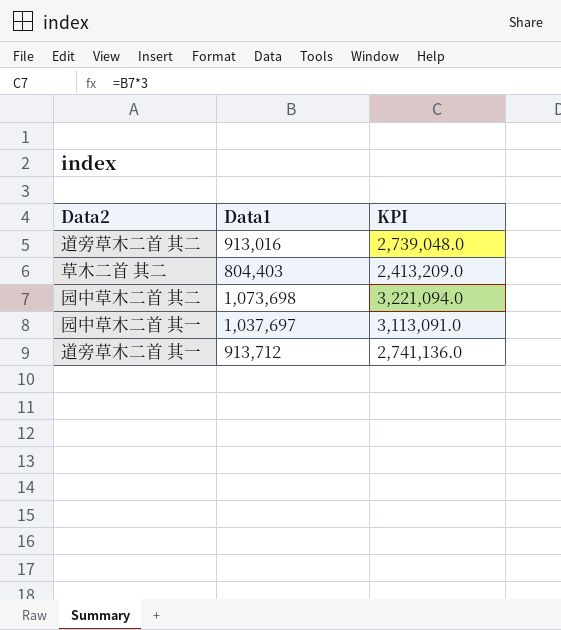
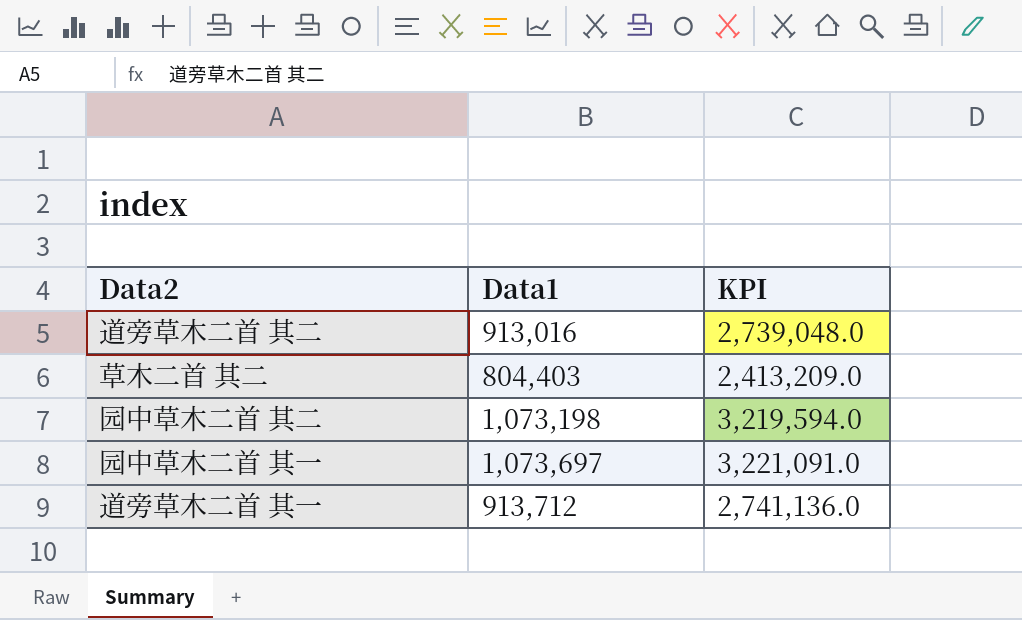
园中草木二首 其二 | Data1: 1,073,698 -> 1,073,198
园中草木二首 其二 | KPI: 3,221,094.0 -> 3,219,594.0
园中草木二首 其一 | Data1: 1,037,697 -> 1,073,697
园中草木二首 其一 | KPI: 3,113,091.0 -> 3,221,091.0

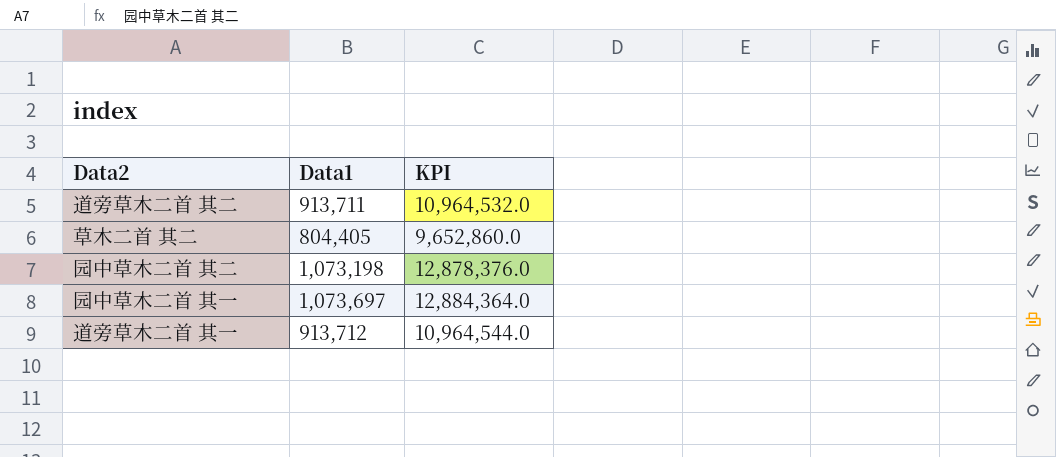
column KPI | formula: [Data1] * 3 -> [Data1] * 12
道旁草木二首 其二 | Data1: 913,016 -> 913,711
草木二首 其二 | Data1: 804,403 -> 804,405

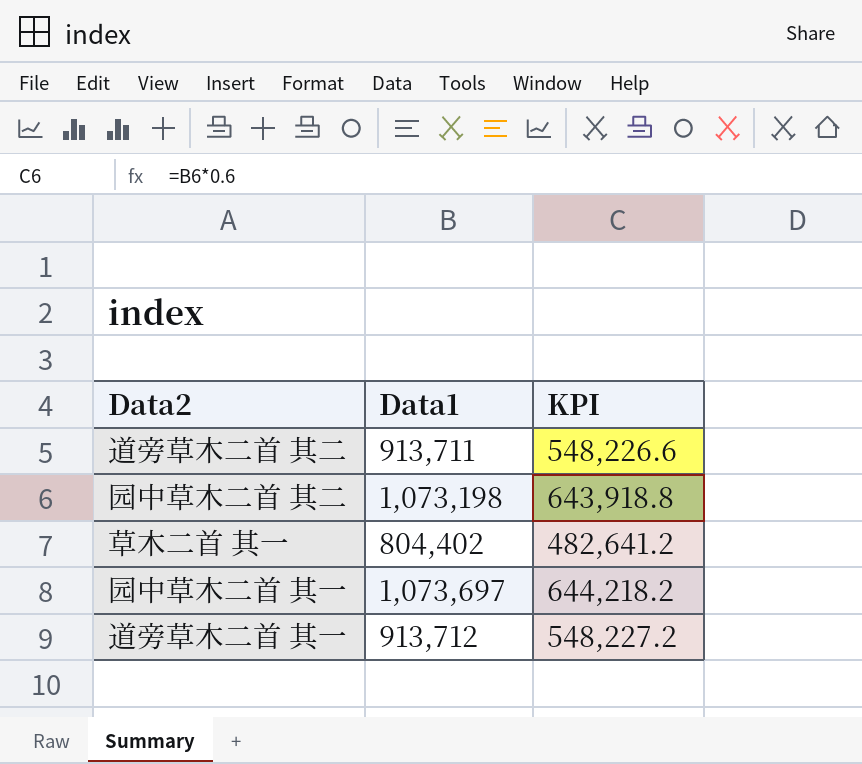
column KPI | formula: [Data1] * 12 -> [Data1] * 0.6
row 草木二首 其二: 804,405 | 9,652,860.0 -> none
row 草木二首 其一: none -> 804,402 | 482,641.2

